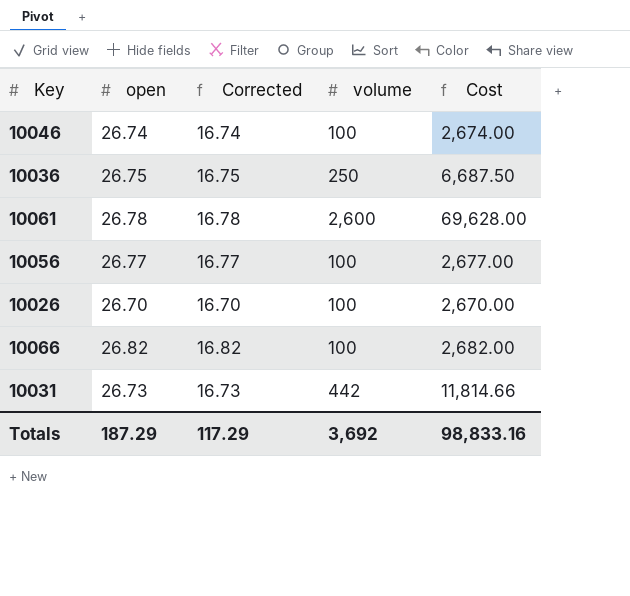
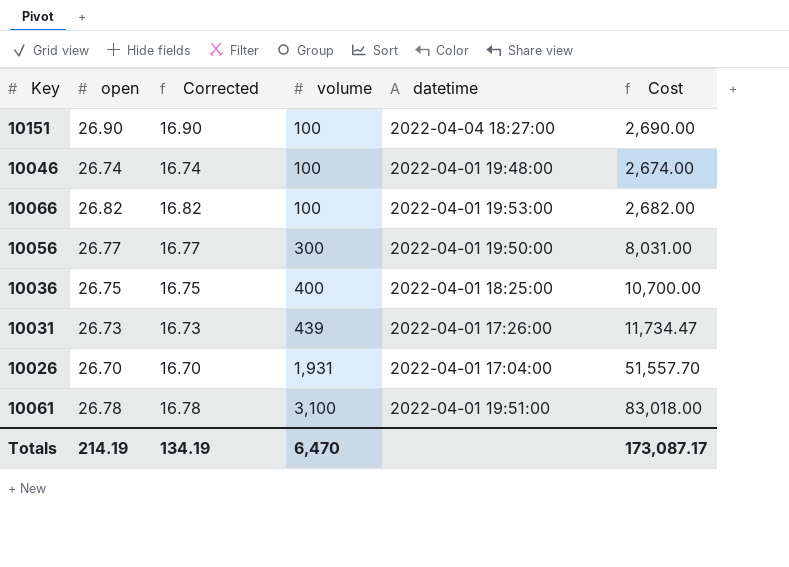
row order: none -> volume ascending
column datetime | position: none -> 5
row 10151: none -> 26.90 | 16.90 | 100 | 2022-04-04 18:27:00 | 2,690.00
10056 | volume: 100 -> 300
10056 | Cost: 2,677.00 -> 8,031.00
10036 | volume: 250 -> 400
10036 | Cost: 6,687.50 -> 10,700.00
10031 | volume: 442 -> 439
10031 | Cost: 11,814.66 -> 11,734.47
10026 | volume: 100 -> 1,931
10026 | Cost: 2,670.00 -> 51,557.70
10061 | volume: 2,600 -> 3,100
10061 | Cost: 69,628.00 -> 83,018.00
Totals | open: 187.29 -> 214.19
Totals | Corrected: 117.29 -> 134.19
Totals | volume: 3,692 -> 6,470
Totals | Cost: 98,833.16 -> 173,087.17

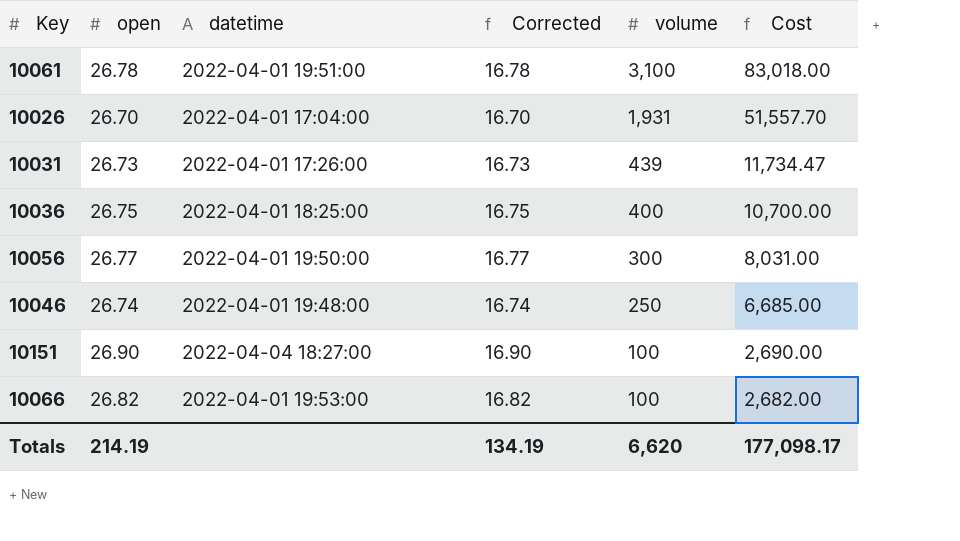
row order: volume ascending -> volume descending
column datetime | position: 5 -> 3
10046 | volume: 100 -> 250
10046 | Cost: 2,674.00 -> 6,685.00
Totals | volume: 6,470 -> 6,620
Totals | Cost: 173,087.17 -> 177,098.17

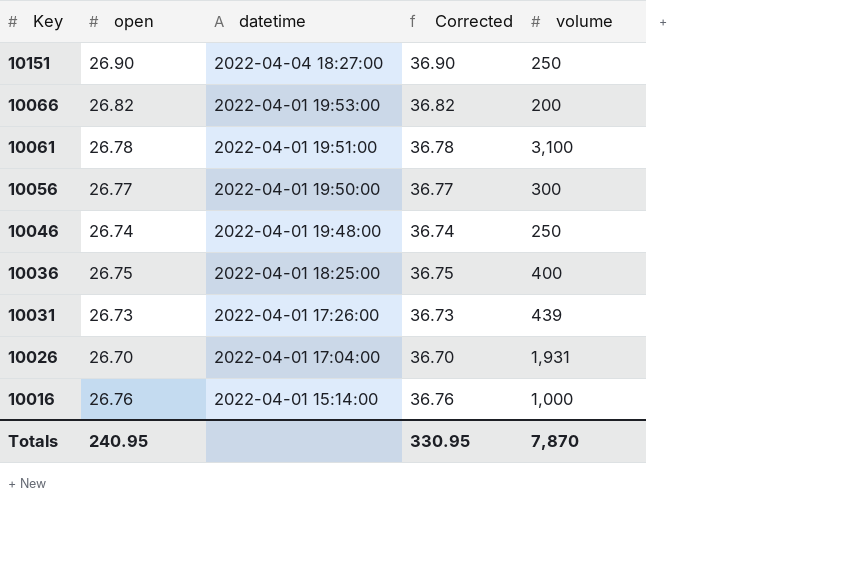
row order: volume descending -> Key descending
column Cost | formula: [open] * [volume] -> none
column Corrected | formula: [open] - 10 -> [open] + 10
10151 | volume: 100 -> 250
10066 | volume: 100 -> 200
row 10016: none -> 26.76 | 2022-04-01 15:14:00 | 36.76 | 1,000
Totals | open: 214.19 -> 240.95
Totals | Corrected: 134.19 -> 330.95
Totals | volume: 6,620 -> 7,870

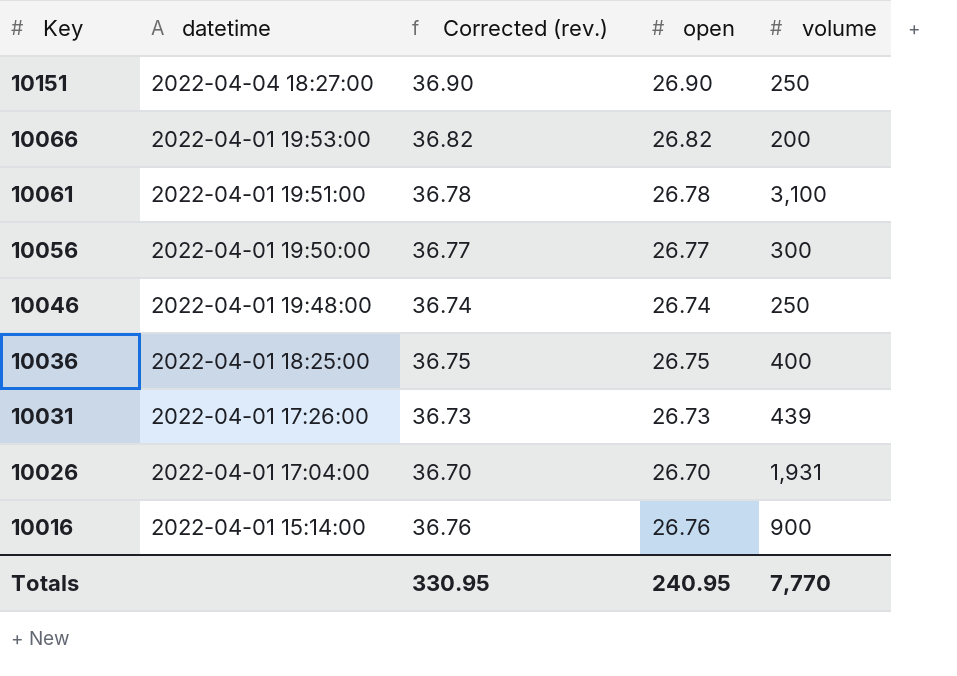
column name: Corrected -> Corrected (rev.)
column open | position: 2 -> 4
10016 | volume: 1,000 -> 900
Totals | volume: 7,870 -> 7,770

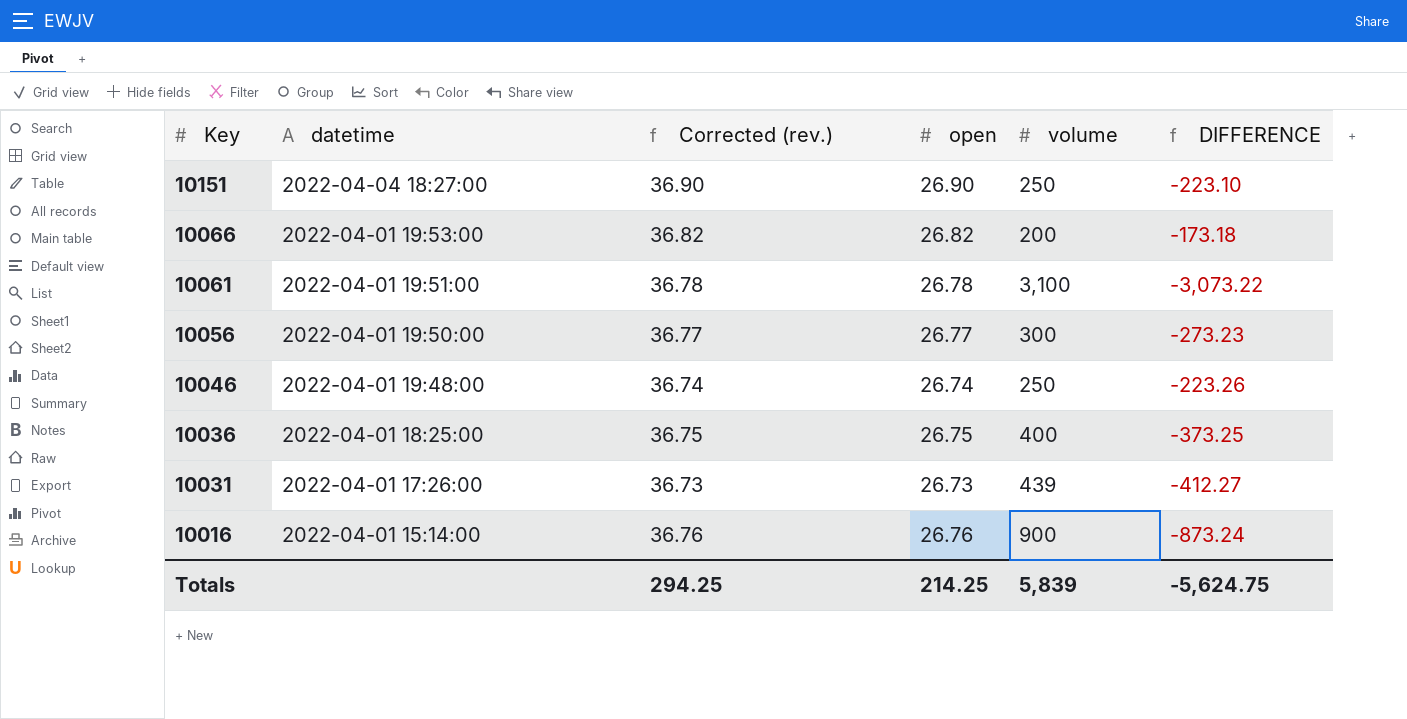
column DIFFERENCE | formula: none -> [open] - [volume]
row 10026: 2022-04-01 17:04:00 | 36.70 | 26.70 | 1,931 -> none
Totals | Corrected (rev.): 330.95 -> 294.25
Totals | open: 240.95 -> 214.25
Totals | volume: 7,770 -> 5,839

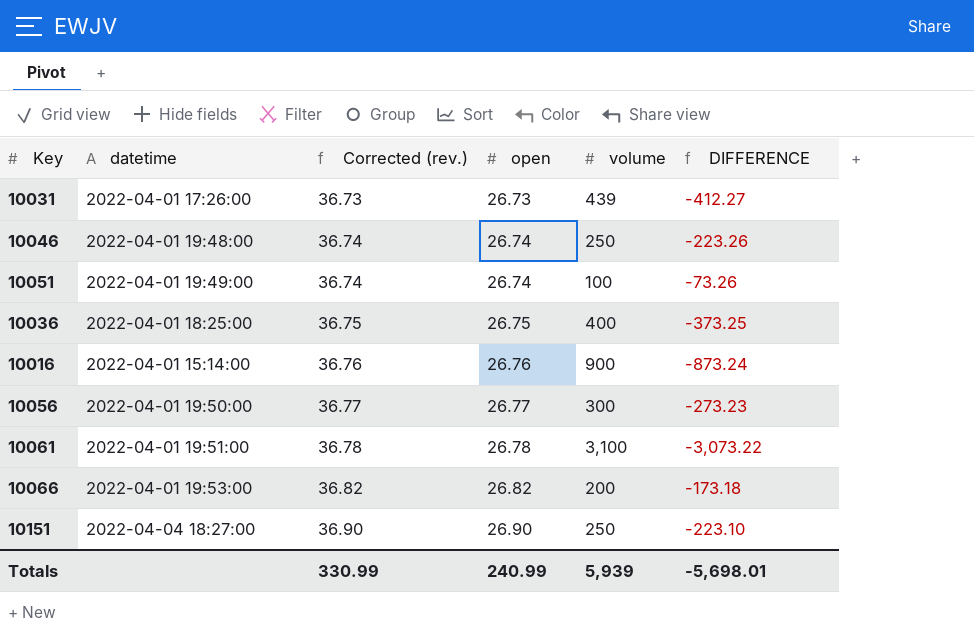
row order: Key descending -> Corrected (rev.) ascending
row 10051: none -> 2022-04-01 19:49:00 | 36.74 | 26.74 | 100 | -73.26
Totals | Corrected (rev.): 294.25 -> 330.99
Totals | open: 214.25 -> 240.99
Totals | volume: 5,839 -> 5,939
Totals | DIFFERENCE: -5,624.75 -> -5,698.01

